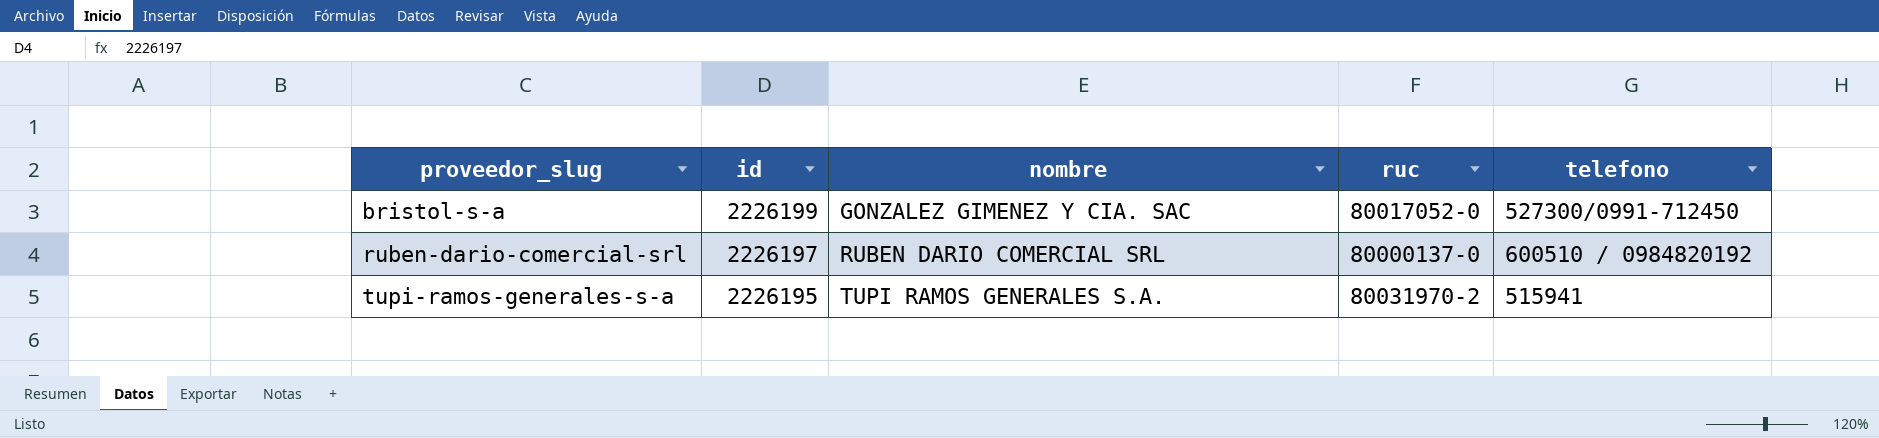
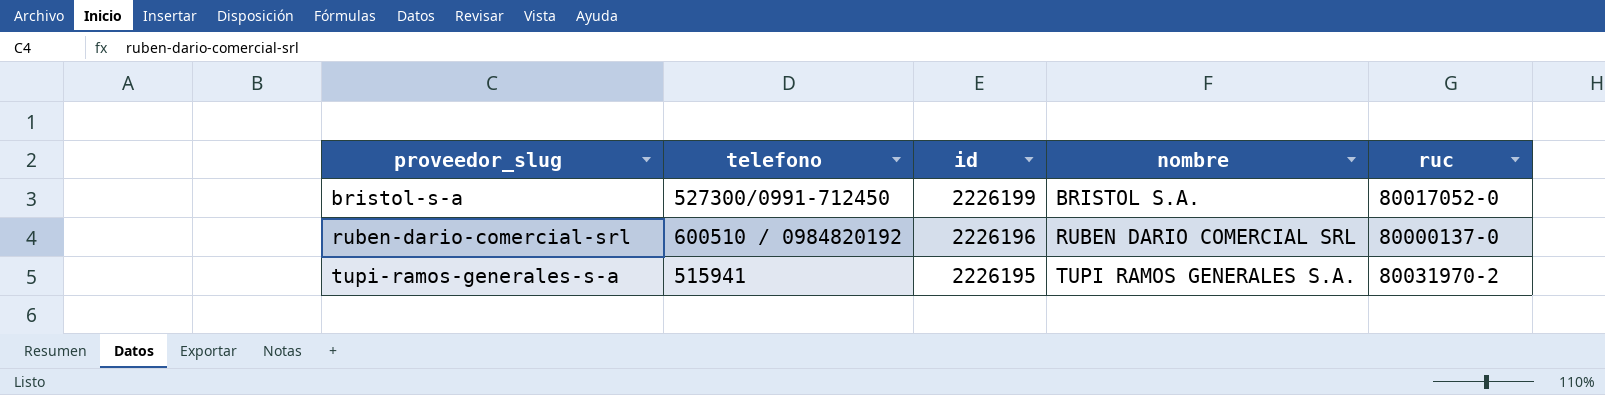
column telefono | position: 5 -> 2
bristol-s-a | nombre: GONZALEZ GIMENEZ Y CIA. SAC -> BRISTOL S.A.
ruben-dario-comercial-srl | id: 2226197 -> 2226196

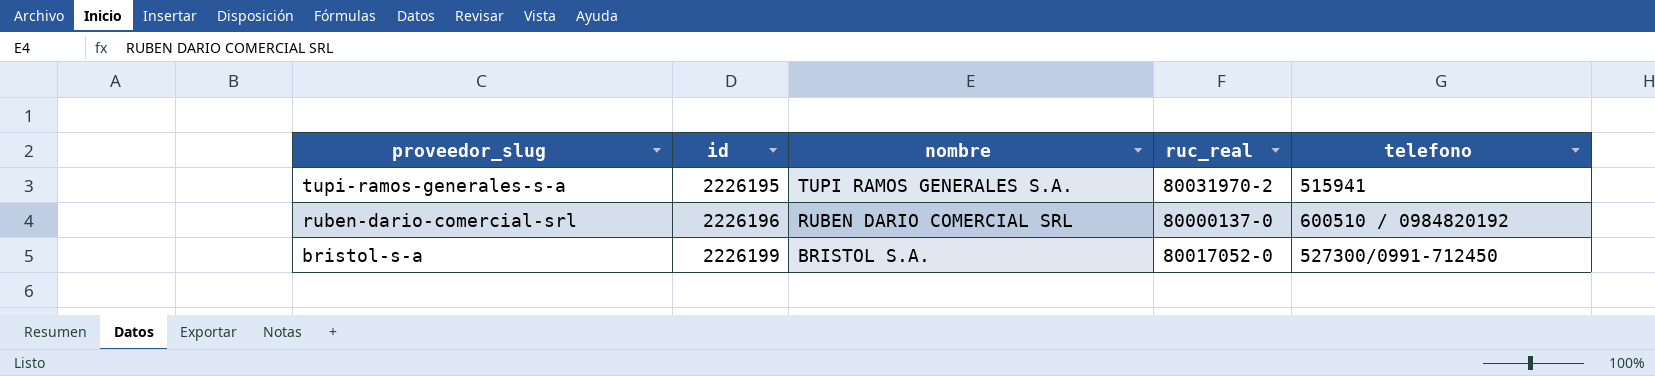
row order: proveedor_slug ascending -> proveedor_slug descending
column name: ruc -> ruc_real
column telefono | position: 2 -> 5

